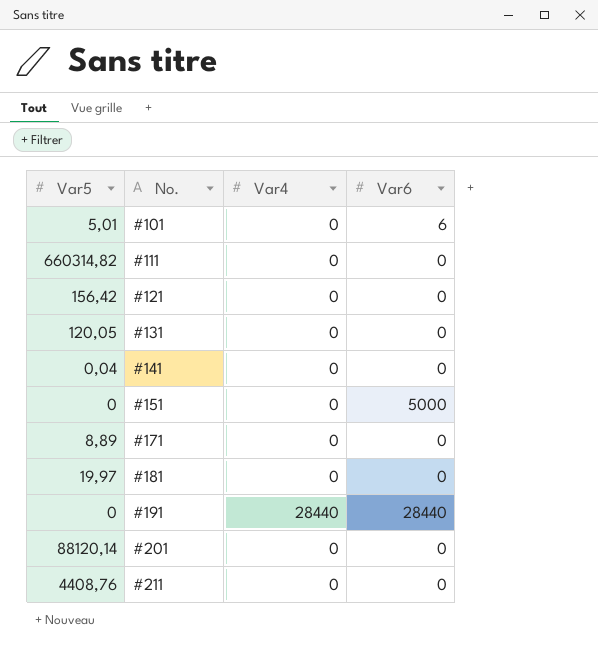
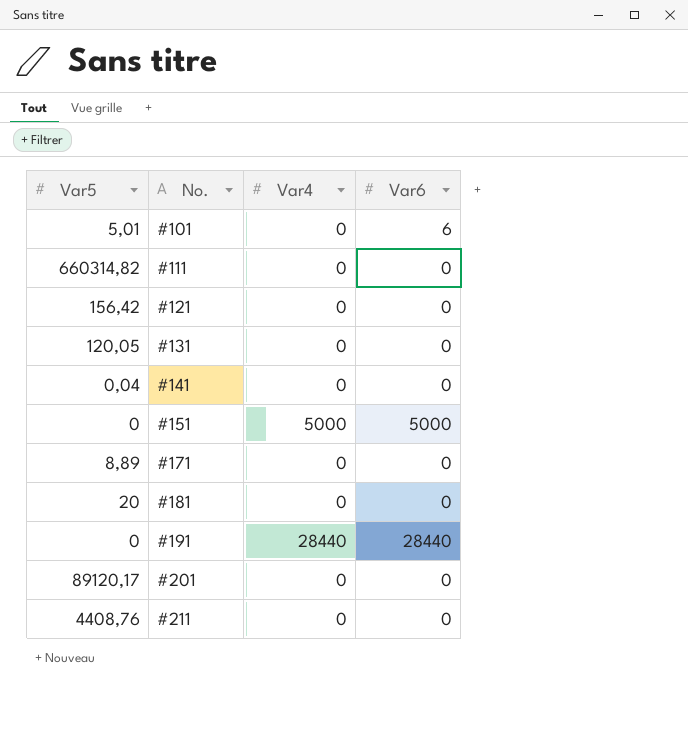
#151 | Var4: 0 -> 5000
#181 | Var5: 19,97 -> 20
#201 | Var5: 88120,14 -> 89120,17

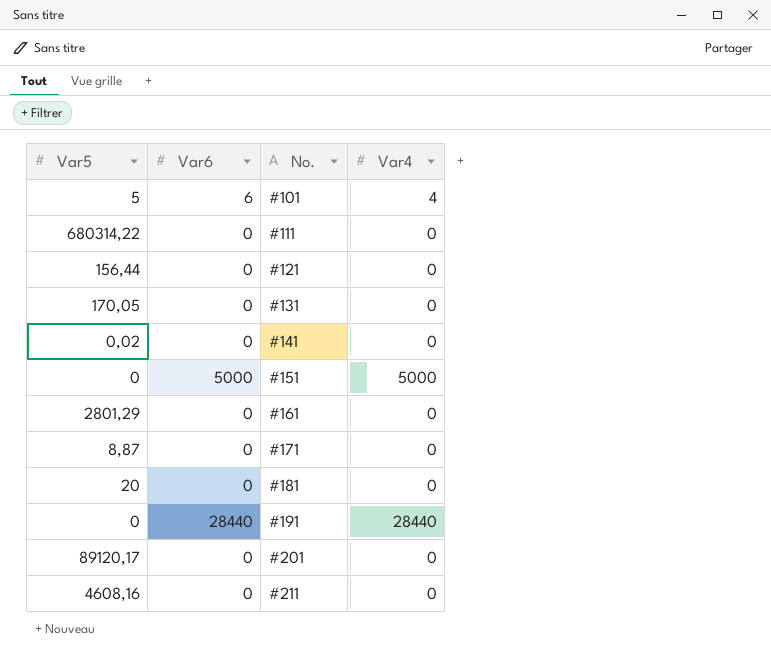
column Var6 | position: 4 -> 2
#101 | Var5: 5,01 -> 5
#101 | Var4: 0 -> 4
#111 | Var5: 660314,82 -> 680314,22
#121 | Var5: 156,42 -> 156,44
#131 | Var5: 120,05 -> 170,05
#141 | Var5: 0,04 -> 0,02
row #161: none -> 2801,29 | 0 | 0
#171 | Var5: 8,89 -> 8,87
#211 | Var5: 4408,76 -> 4608,16

